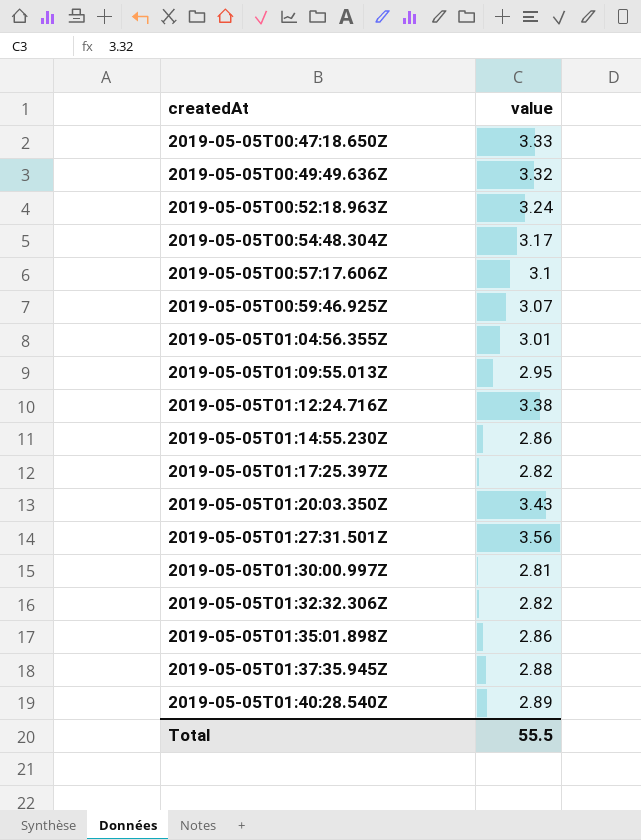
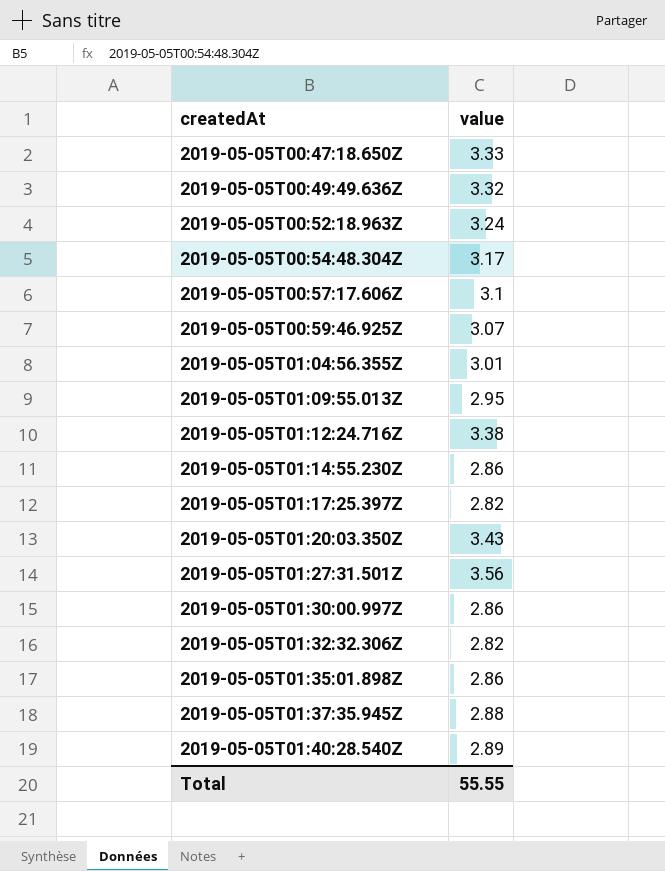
2019-05-05T01:30:00.997Z | value: 2.81 -> 2.86
Total | value: 55.5 -> 55.55

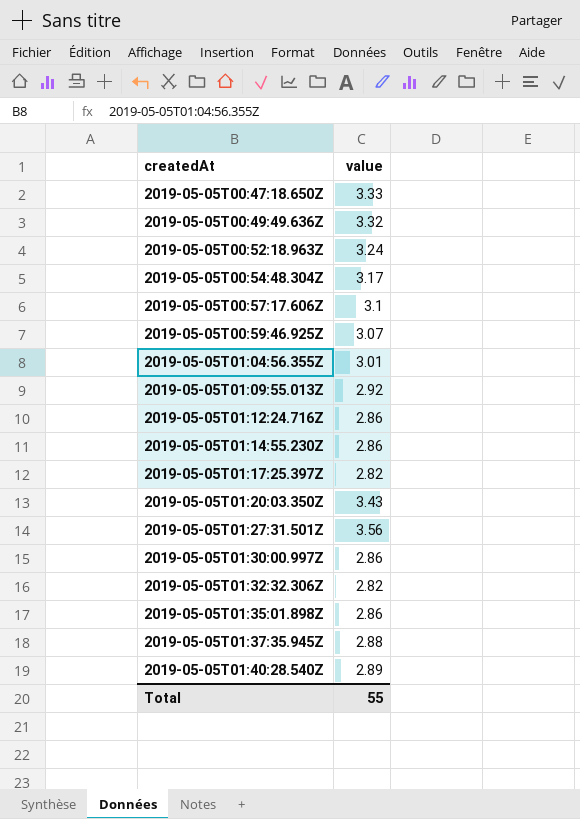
2019-05-05T01:09:55.013Z | value: 2.95 -> 2.92
2019-05-05T01:12:24.716Z | value: 3.38 -> 2.86
Total | value: 55.55 -> 55

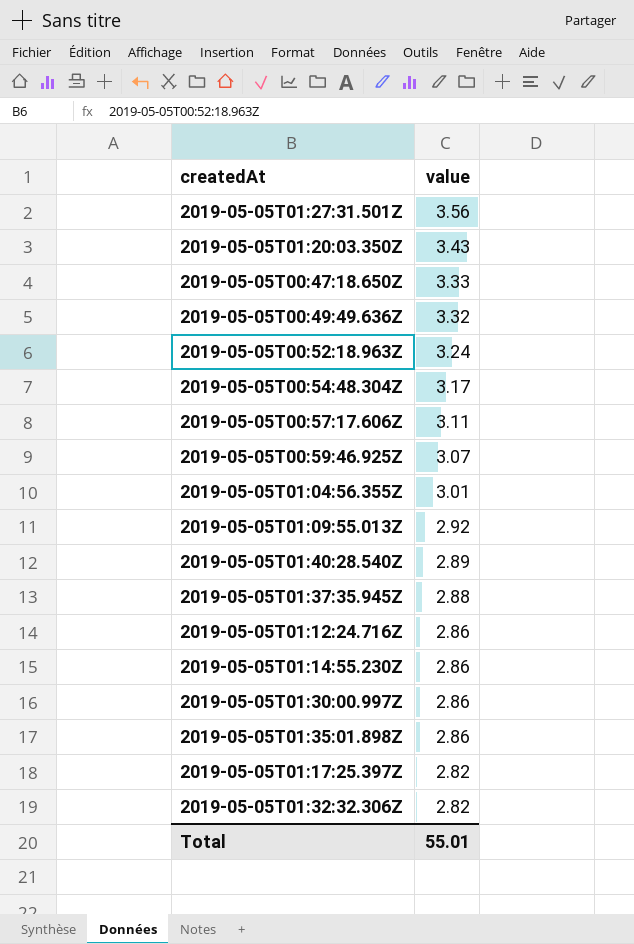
row order: createdAt ascending -> value descending
2019-05-05T00:57:17.606Z | value: 3.1 -> 3.11
Total | value: 55 -> 55.01

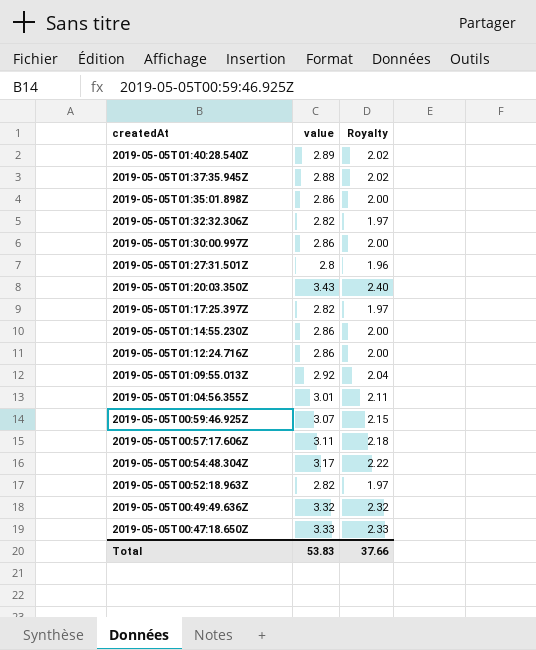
row order: value descending -> createdAt descending
column Royalty | formula: none -> [value] * 0.7
2019-05-05T01:27:31.501Z | value: 3.56 -> 2.8
2019-05-05T00:52:18.963Z | value: 3.24 -> 2.82
Total | value: 55.01 -> 53.83

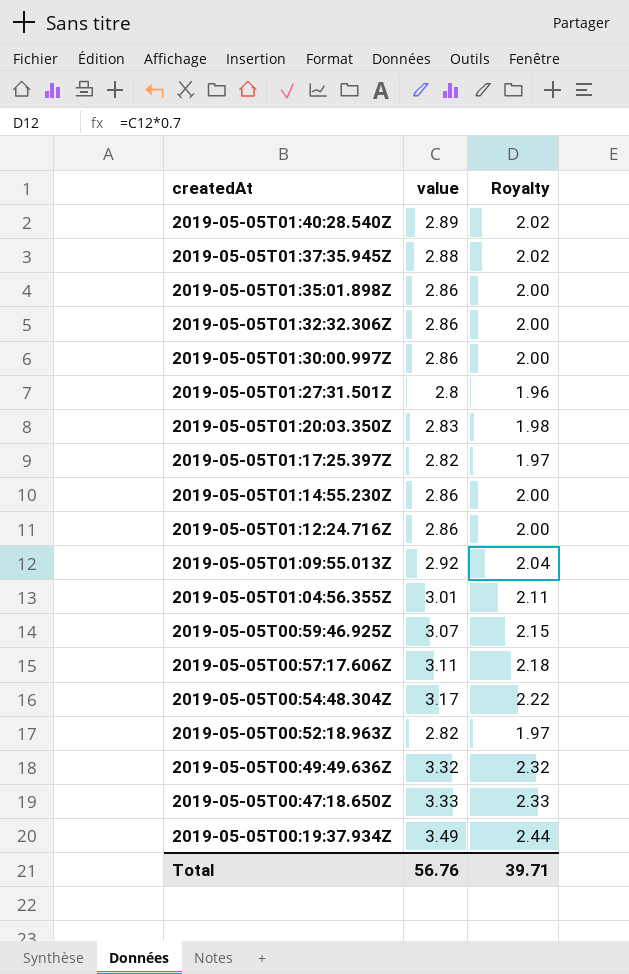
2019-05-05T01:32:32.306Z | value: 2.82 -> 2.86
2019-05-05T01:32:32.306Z | Royalty: 1.97 -> 2.00
2019-05-05T01:20:03.350Z | value: 3.43 -> 2.83
2019-05-05T01:20:03.350Z | Royalty: 2.40 -> 1.98
row 2019-05-05T00:19:37.934Z: none -> 3.49 | 2.44
Total | value: 53.83 -> 56.76
Total | Royalty: 37.66 -> 39.71

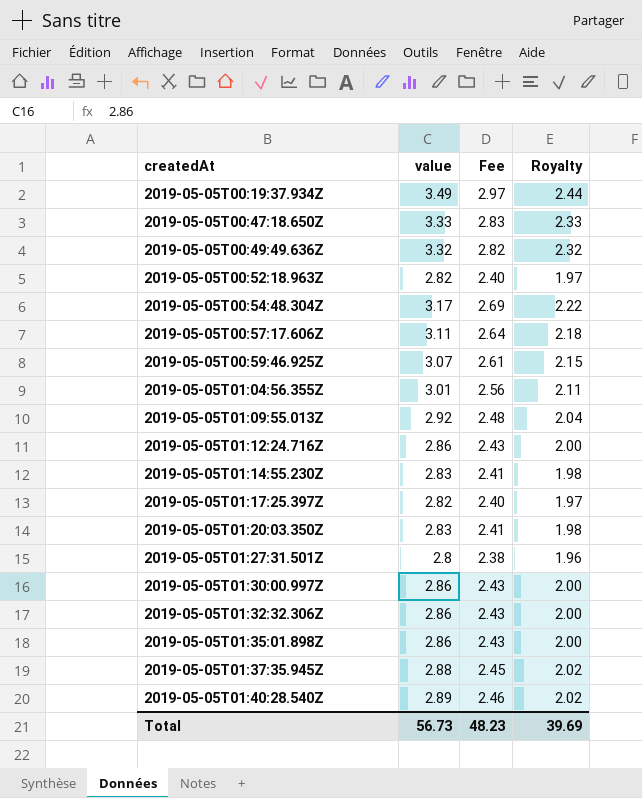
row order: createdAt descending -> createdAt ascending
column Fee | formula: none -> [value] * 0.85
2019-05-05T01:14:55.230Z | value: 2.86 -> 2.83
2019-05-05T01:14:55.230Z | Royalty: 2.00 -> 1.98
Total | value: 56.76 -> 56.73
Total | Royalty: 39.71 -> 39.69

